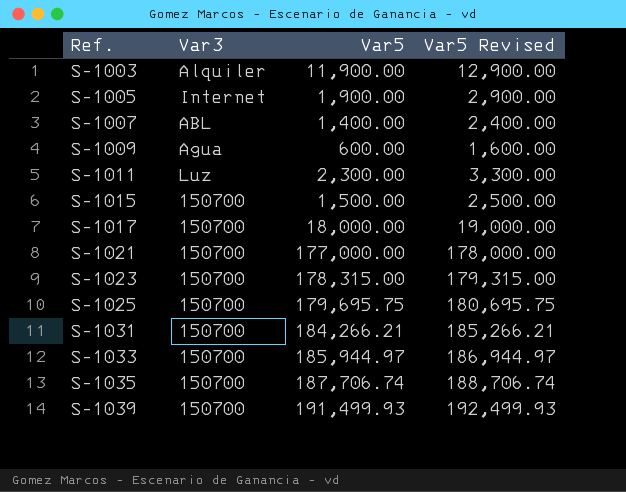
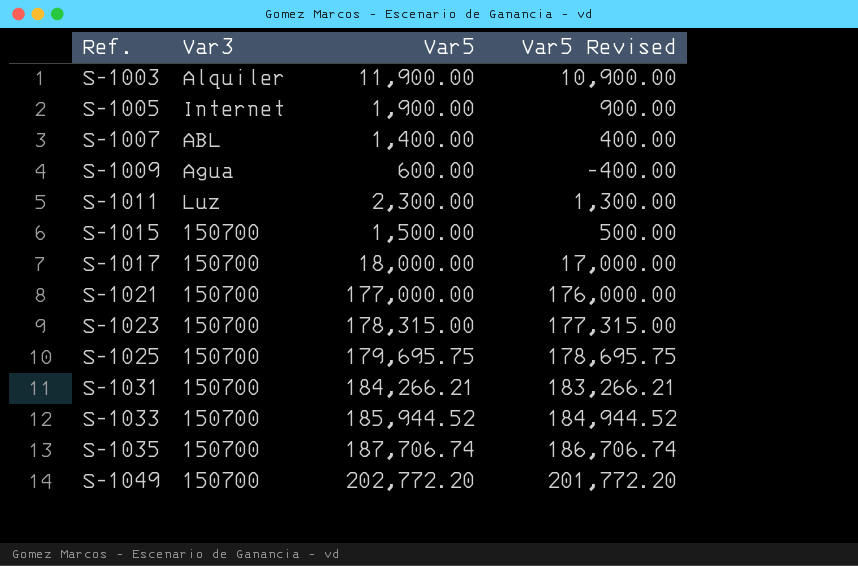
column Var5 Revised | formula: [Var5] + 1000 -> [Var5] - 1000
row S-1039: 150700 | 191,499.93 | 192,499.93 -> none
S-1033 | Var5: 185,944.97 -> 185,944.52
row S-1049: none -> 150700 | 202,772.20 | 201,772.20

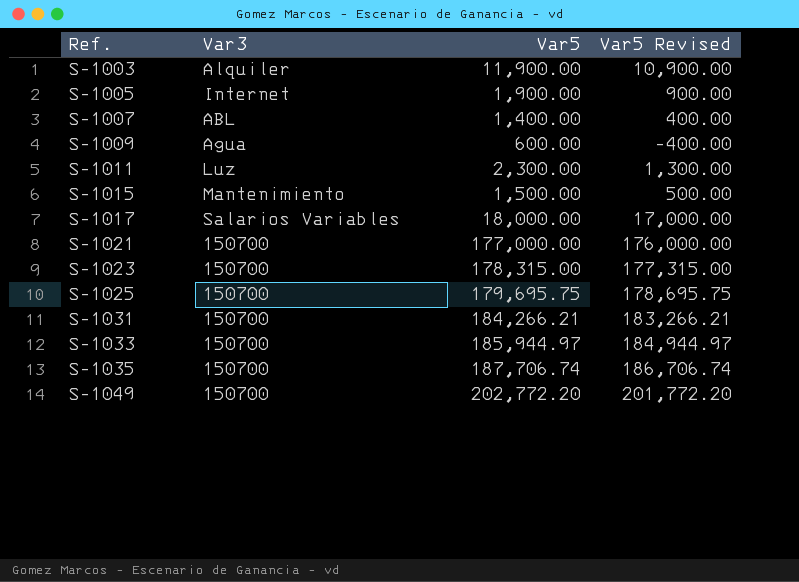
S-1015 | Var3: 150700 -> Mantenimiento
S-1017 | Var3: 150700 -> Salarios Variables
S-1033 | Var5: 185,944.52 -> 185,944.97
S-1033 | Var5 Revised: 184,944.52 -> 184,944.97

